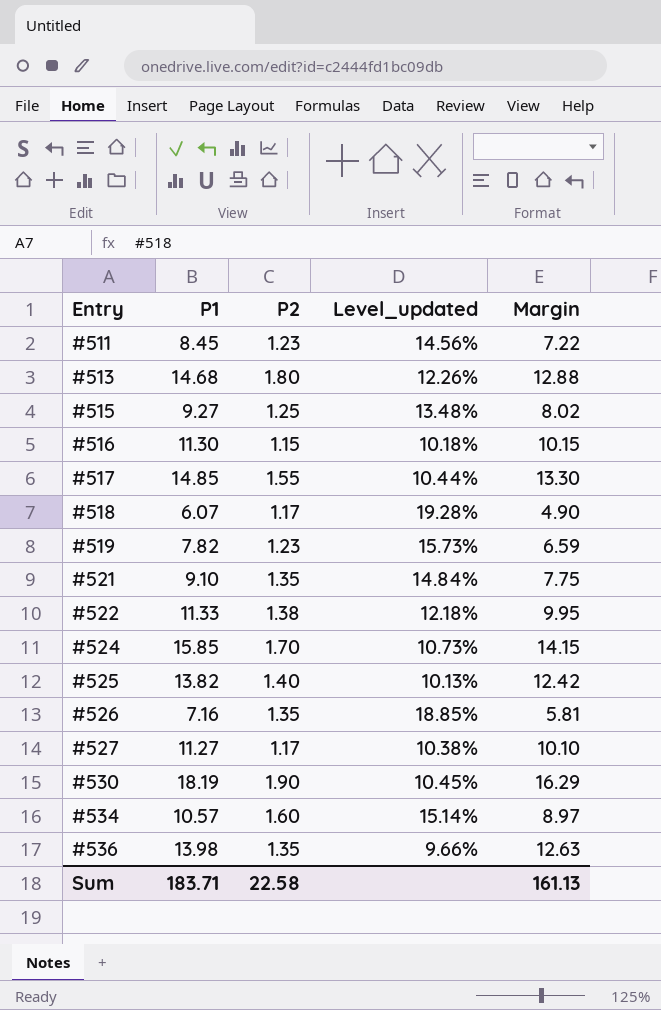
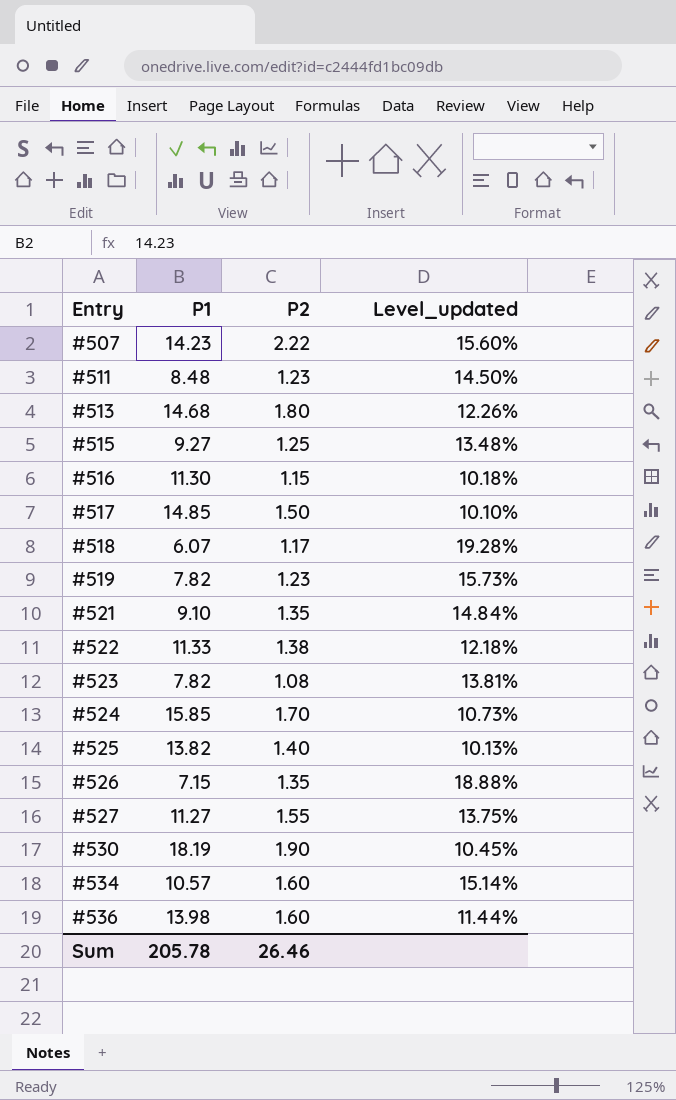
column Margin | formula: [P1] - [P2] -> none
row #507: none -> 14.23 | 2.22 | 15.60%
#511 | P1: 8.45 -> 8.48
#511 | Level_updated: 14.56% -> 14.50%
#517 | P2: 1.55 -> 1.50
#517 | Level_updated: 10.44% -> 10.10%
row #523: none -> 7.82 | 1.08 | 13.81%
#526 | P1: 7.16 -> 7.15
#526 | Level_updated: 18.85% -> 18.88%
#527 | P2: 1.17 -> 1.55
#527 | Level_updated: 10.38% -> 13.75%
#536 | P2: 1.35 -> 1.60
#536 | Level_updated: 9.66% -> 11.44%
Sum | P1: 183.71 -> 205.78
Sum | P2: 22.58 -> 26.46

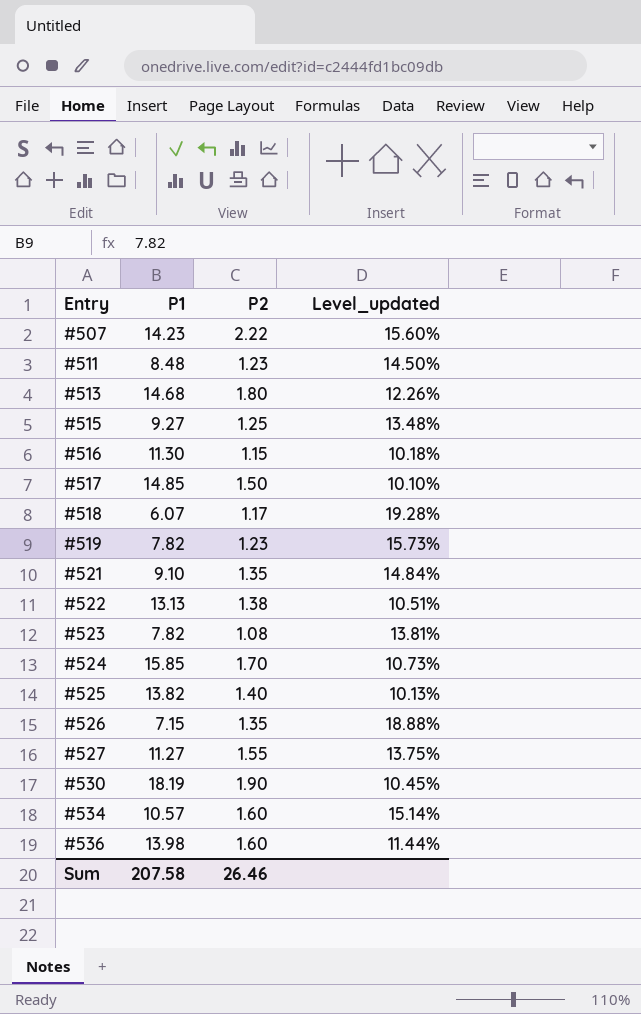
#522 | P1: 11.33 -> 13.13
#522 | Level_updated: 12.18% -> 10.51%
Sum | P1: 205.78 -> 207.58

